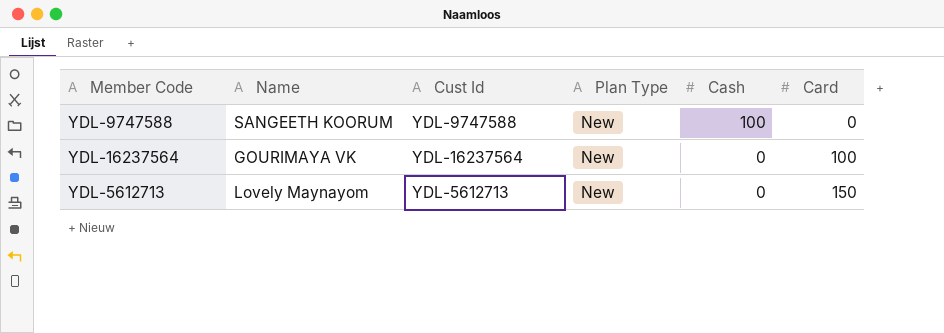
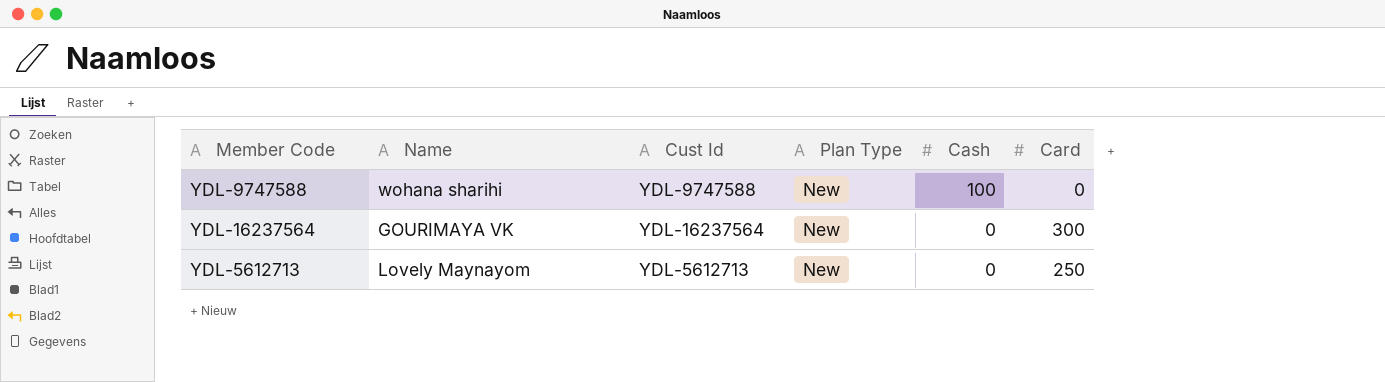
YDL-9747588 | Name: SANGEETH KOORUM -> wohana sharihi
YDL-16237564 | Card: 100 -> 300
YDL-5612713 | Card: 150 -> 250

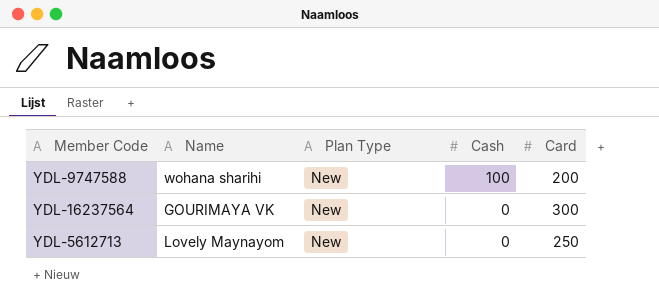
column Cust Id | position: 3 -> none
YDL-9747588 | Card: 0 -> 200

